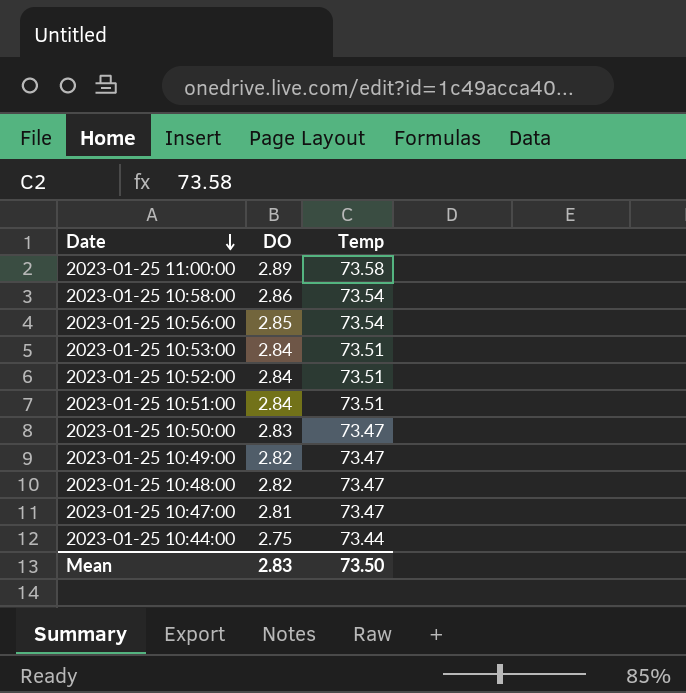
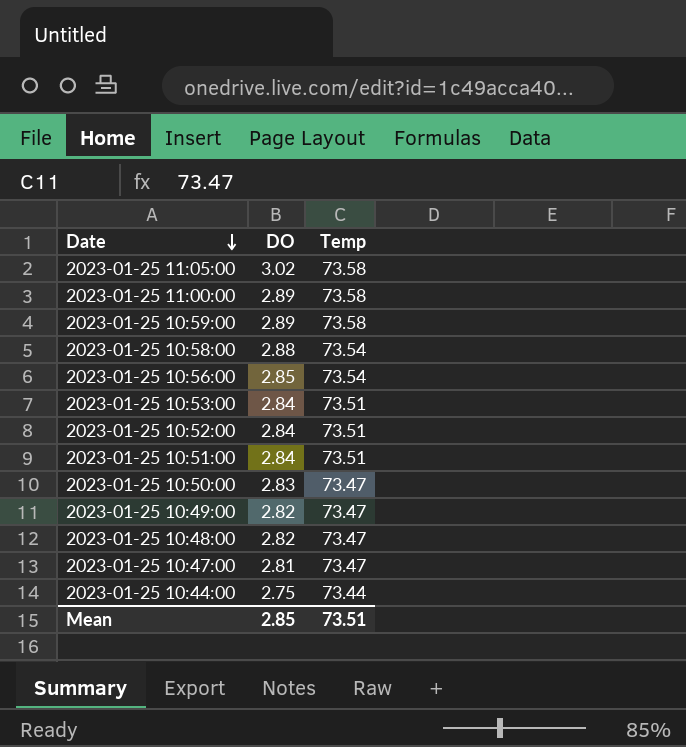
row 2023-01-25 11:05:00: none -> 3.02 | 73.58
row 2023-01-25 10:59:00: none -> 2.89 | 73.58
2023-01-25 10:58:00 | DO: 2.86 -> 2.88
Mean | DO: 2.83 -> 2.85
Mean | Temp: 73.50 -> 73.51

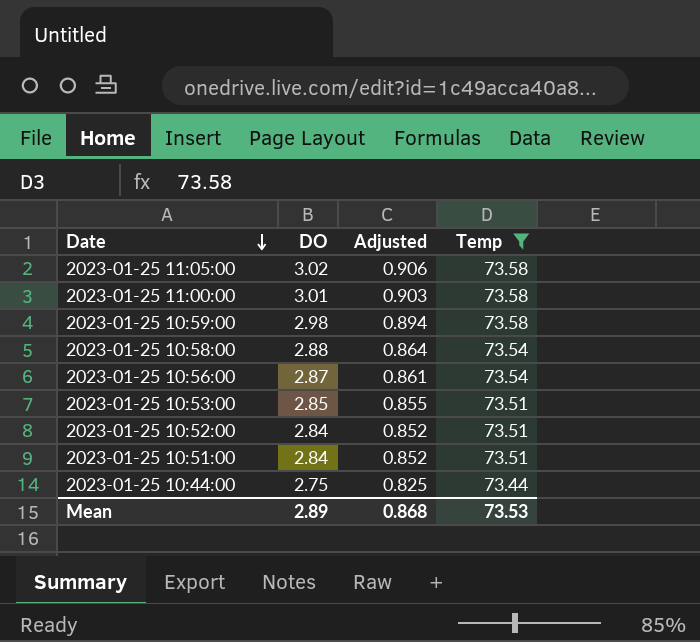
filter: none -> Temp != 73.47
column Adjusted | formula: none -> [DO] * 0.3
2023-01-25 11:00:00 | DO: 2.89 -> 3.01
2023-01-25 10:59:00 | DO: 2.89 -> 2.98
2023-01-25 10:56:00 | DO: 2.85 -> 2.87
2023-01-25 10:53:00 | DO: 2.84 -> 2.85
Mean | DO: 2.85 -> 2.89
Mean | Temp: 73.51 -> 73.53

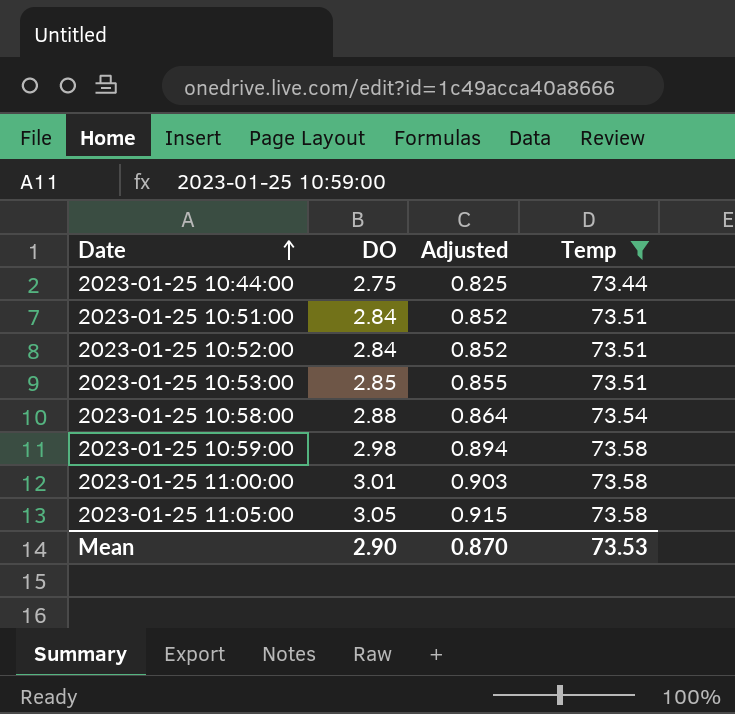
row order: Date descending -> Date ascending
row 2023-01-25 10:56:00: 2.87 | 0.861 | 73.54 -> none
2023-01-25 11:05:00 | DO: 3.02 -> 3.05
2023-01-25 11:05:00 | Adjusted: 0.906 -> 0.915
Mean | DO: 2.89 -> 2.90
Mean | Adjusted: 0.868 -> 0.870

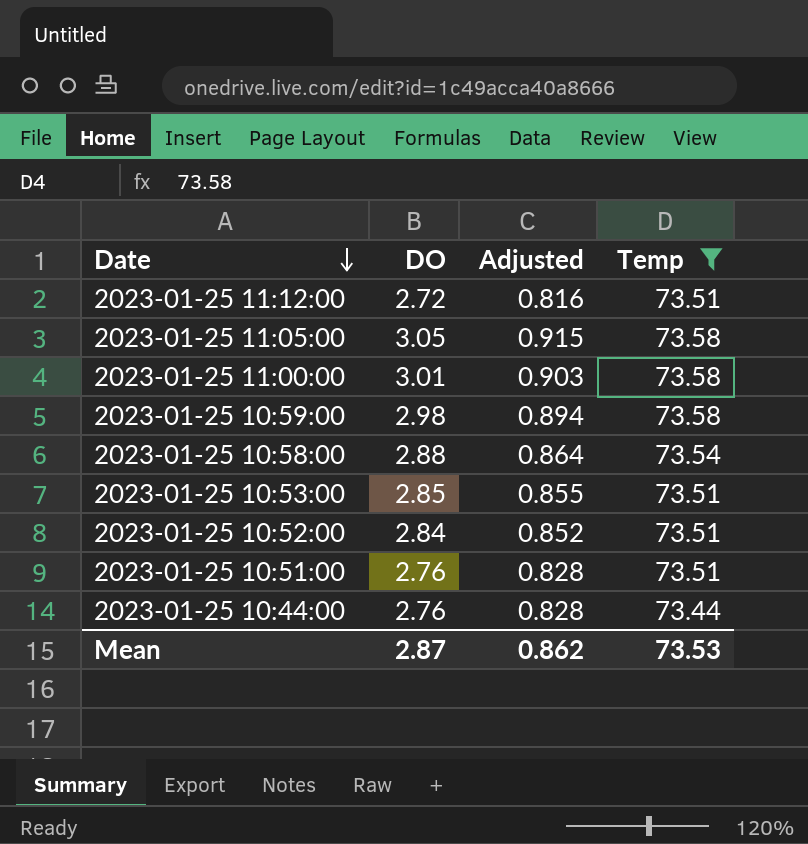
row order: Date ascending -> Date descending
row 2023-01-25 11:12:00: none -> 2.72 | 0.816 | 73.51
2023-01-25 10:51:00 | DO: 2.84 -> 2.76
2023-01-25 10:51:00 | Adjusted: 0.852 -> 0.828
2023-01-25 10:44:00 | DO: 2.75 -> 2.76
2023-01-25 10:44:00 | Adjusted: 0.825 -> 0.828
Mean | DO: 2.90 -> 2.87
Mean | Adjusted: 0.870 -> 0.862

